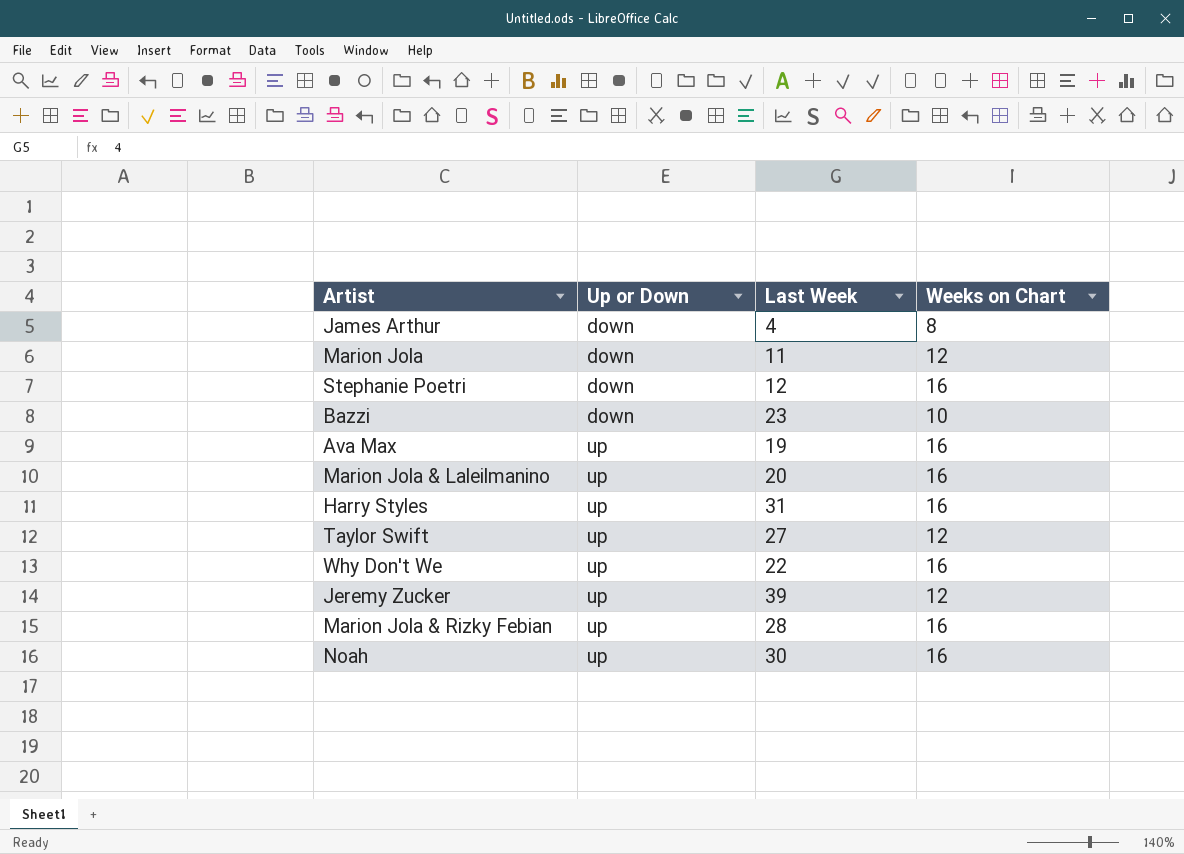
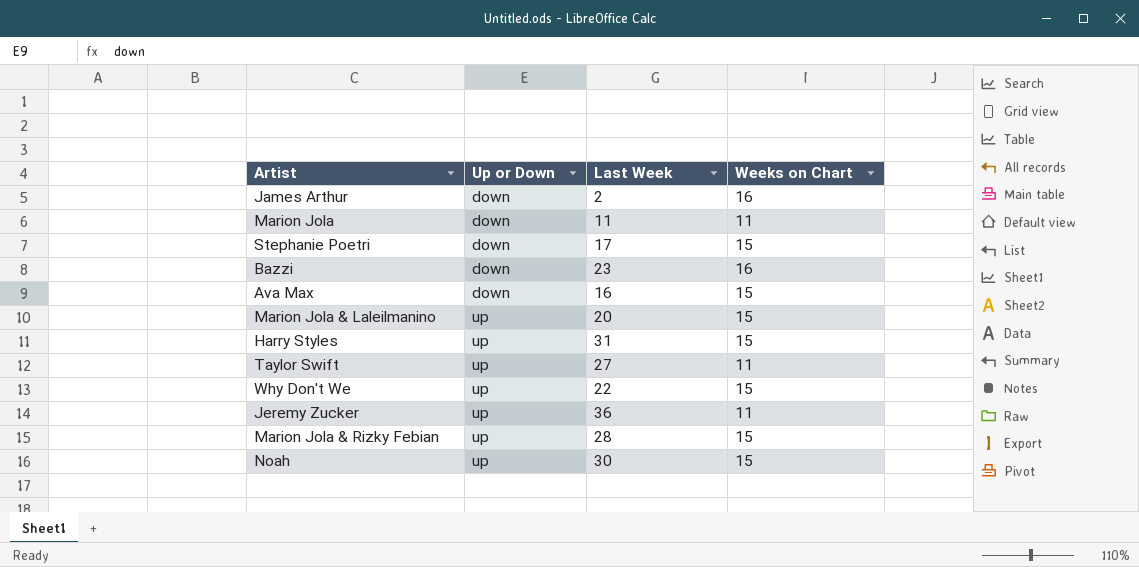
James Arthur | Last Week: 4 -> 2
James Arthur | Weeks on Chart: 8 -> 16
Marion Jola | Weeks on Chart: 12 -> 11
Stephanie Poetri | Last Week: 12 -> 17
Stephanie Poetri | Weeks on Chart: 16 -> 15
Bazzi | Weeks on Chart: 10 -> 16
Ava Max | Up or Down: up -> down
Ava Max | Last Week: 19 -> 16
Ava Max | Weeks on Chart: 16 -> 15
Marion Jola & Laleilmanino | Weeks on Chart: 16 -> 15
Harry Styles | Weeks on Chart: 16 -> 15
Taylor Swift | Weeks on Chart: 12 -> 11
Why Don't We | Weeks on Chart: 16 -> 15
Jeremy Zucker | Last Week: 39 -> 36
Jeremy Zucker | Weeks on Chart: 12 -> 11
Marion Jola & Rizky Febian | Weeks on Chart: 16 -> 15
Noah | Weeks on Chart: 16 -> 15

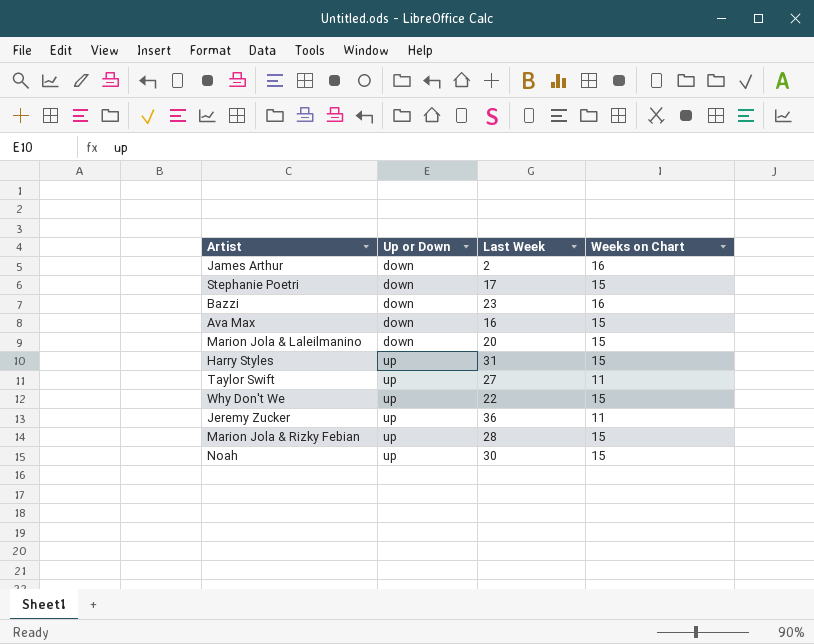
row Marion Jola: down | 11 | 11 -> none
Marion Jola & Laleilmanino | Up or Down: up -> down

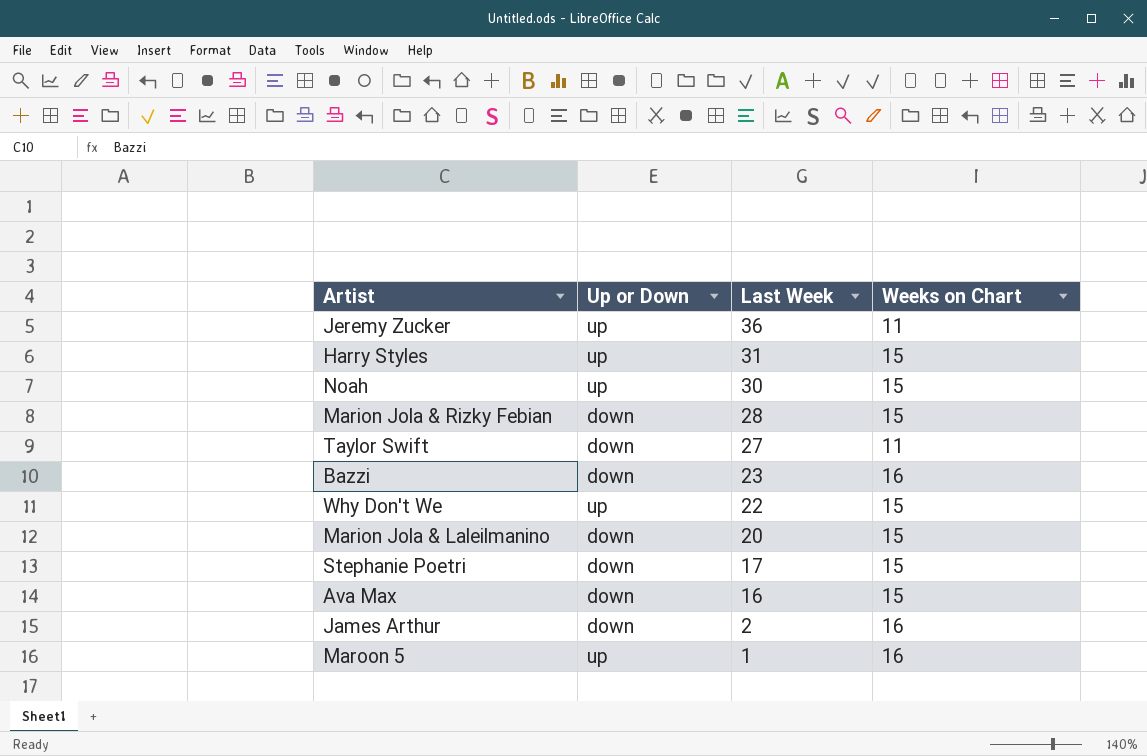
row order: Up or Down ascending -> Last Week descending
Marion Jola & Rizky Febian | Up or Down: up -> down
Taylor Swift | Up or Down: up -> down
row Maroon 5: none -> up | 1 | 16

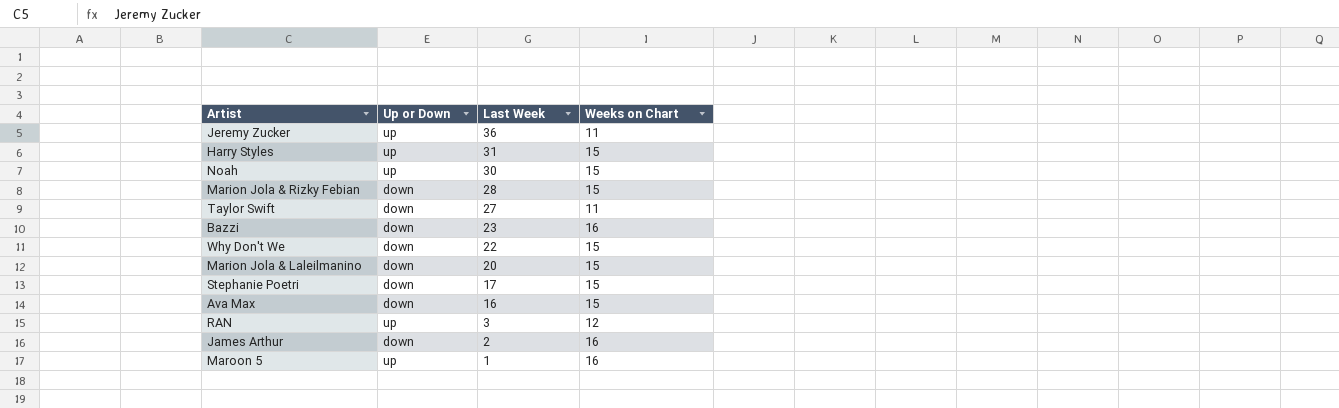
Why Don't We | Up or Down: up -> down
row RAN: none -> up | 3 | 12

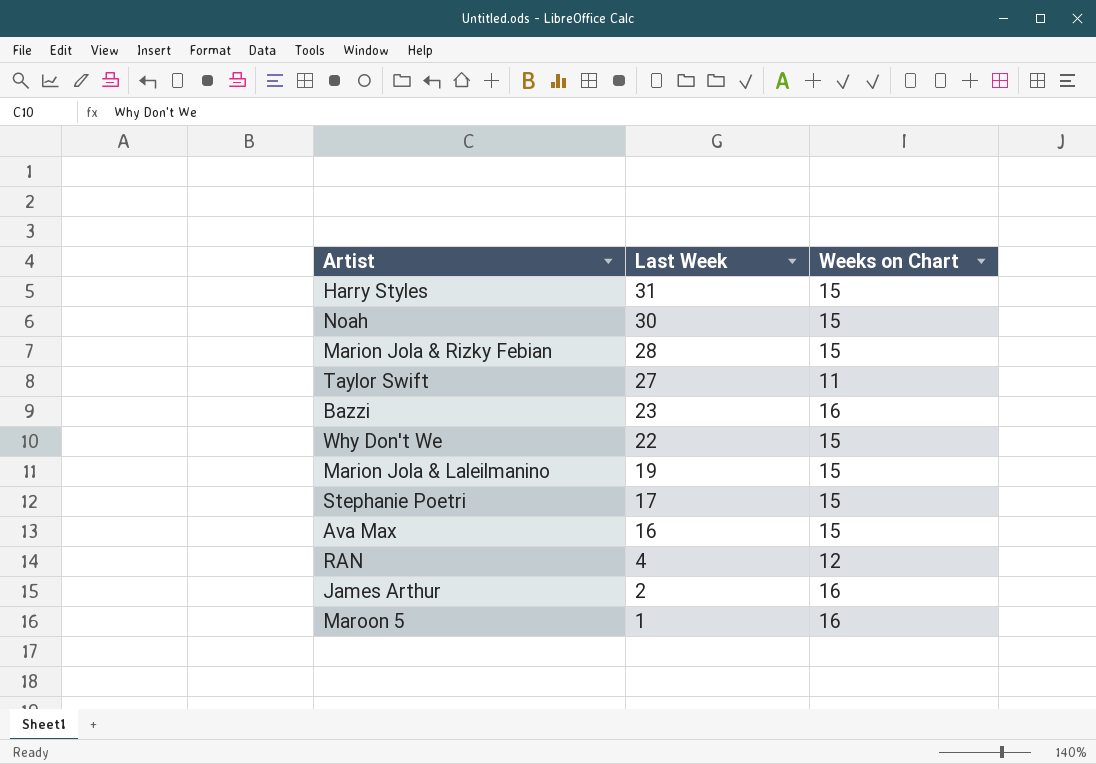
column Up or Down | position: 2 -> none
row Jeremy Zucker: up | 36 | 11 -> none
Marion Jola & Laleilmanino | Last Week: 20 -> 19
RAN | Last Week: 3 -> 4

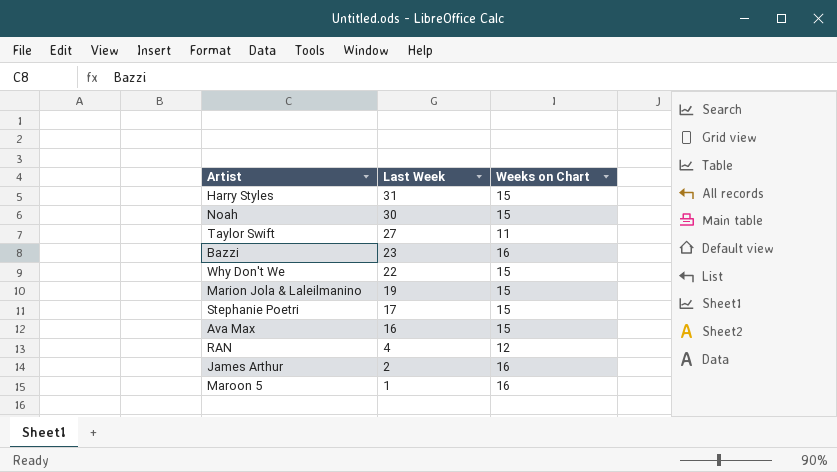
row Marion Jola & Rizky Febian: 28 | 15 -> none

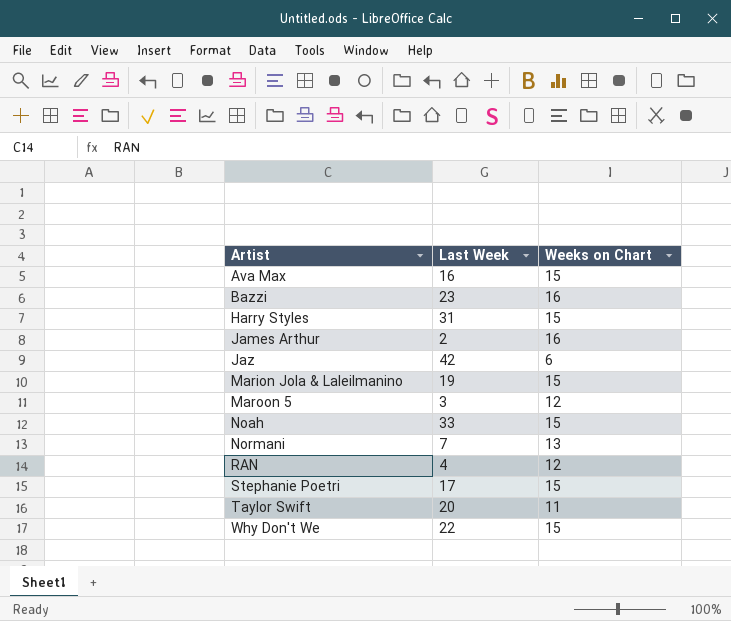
row order: Last Week descending -> Artist ascending
row Jaz: none -> 42 | 6
Maroon 5 | Last Week: 1 -> 3
Maroon 5 | Weeks on Chart: 16 -> 12
Noah | Last Week: 30 -> 33
row Normani: none -> 7 | 13
Taylor Swift | Last Week: 27 -> 20

